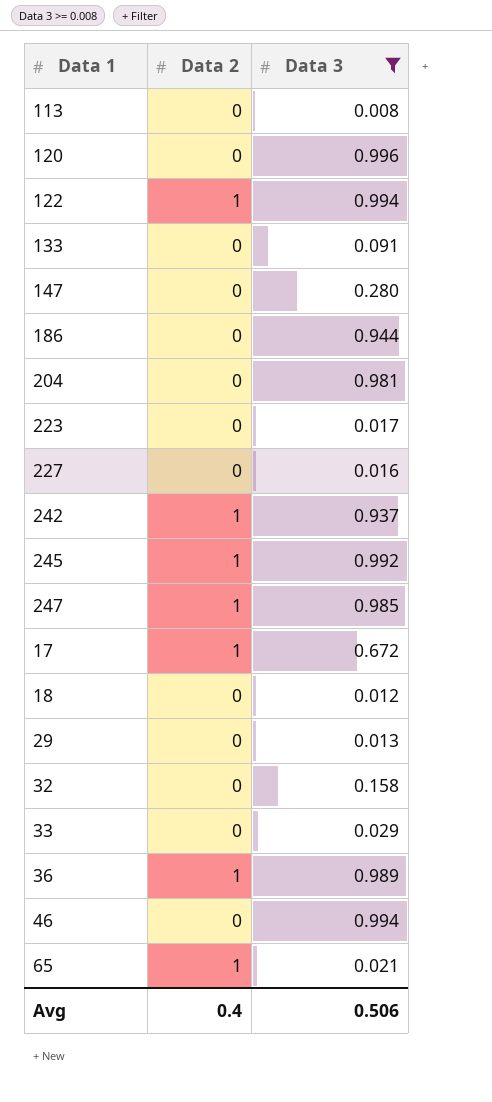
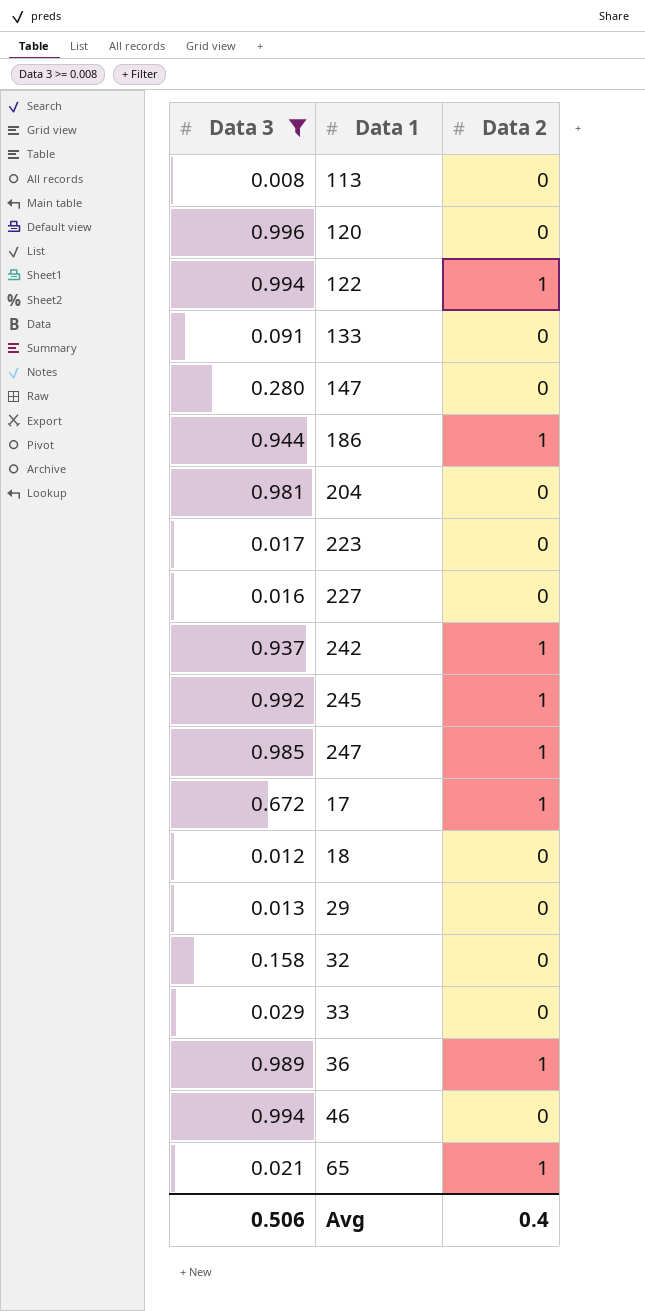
column Data 3 | position: 3 -> 1
186 | Data 2: 0 -> 1

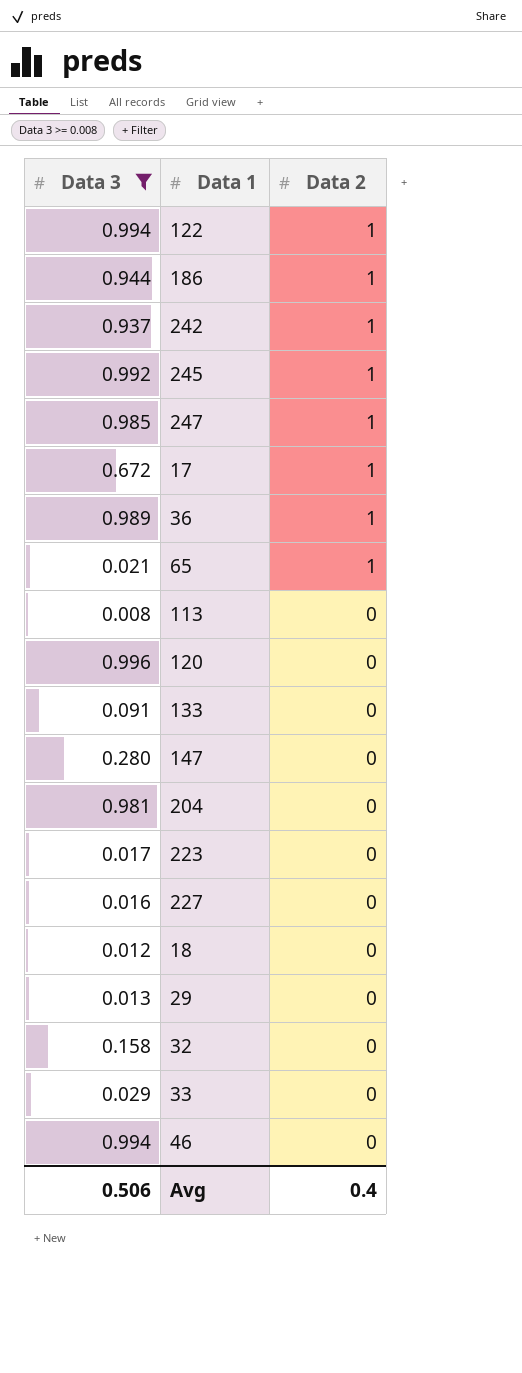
row order: none -> Data 2 descending

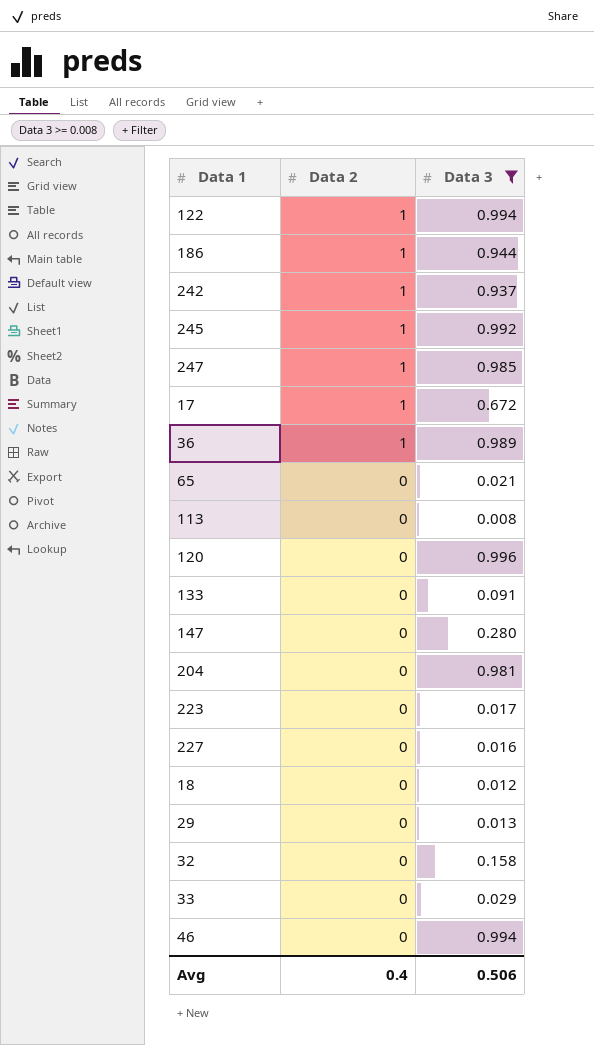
column Data 3 | position: 1 -> 3
65 | Data 2: 1 -> 0

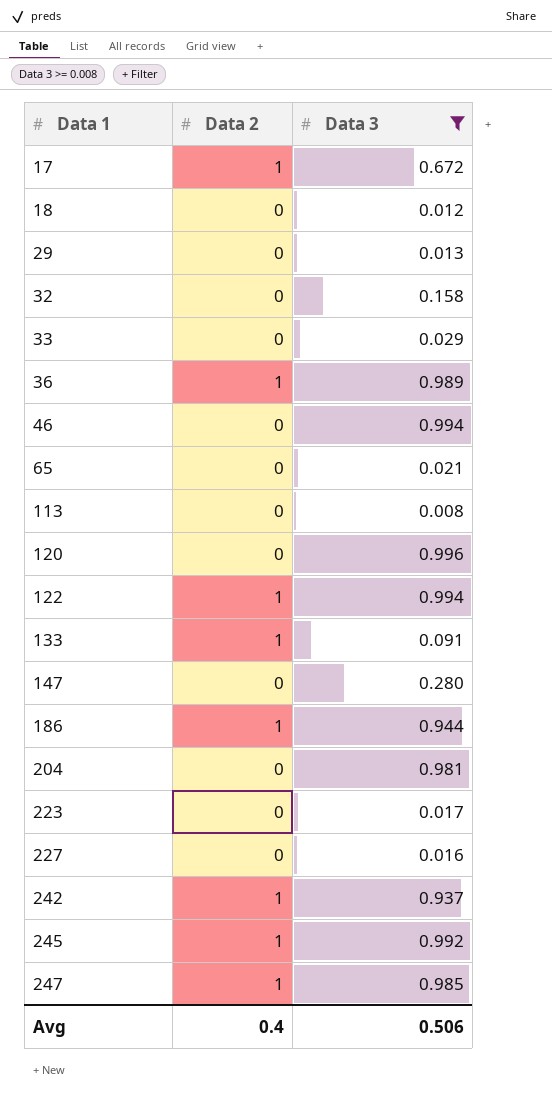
row order: Data 2 descending -> Data 1 ascending
133 | Data 2: 0 -> 1

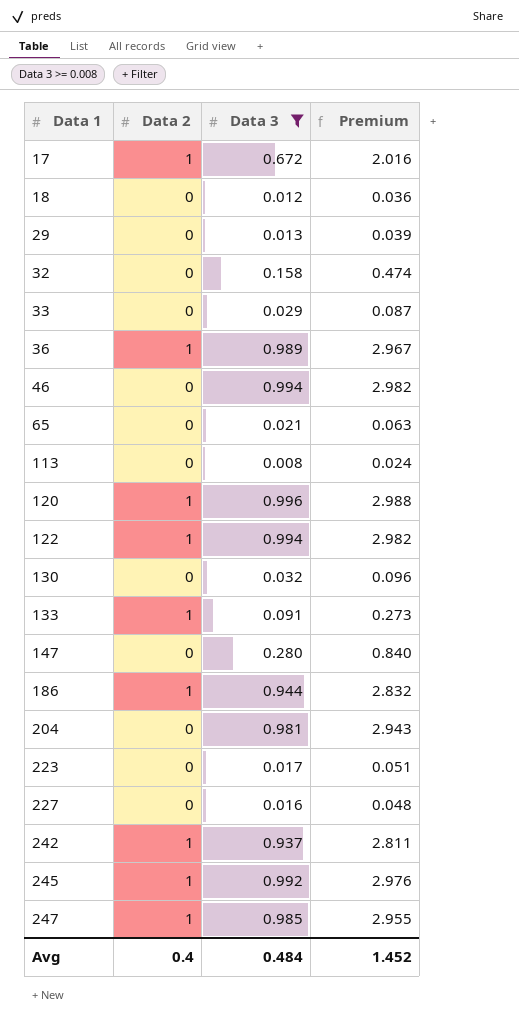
column Premium | formula: none -> [Data 3] * 3
120 | Data 2: 0 -> 1
row 130: none -> 0 | 0.032 | 0.096
Avg | Data 3: 0.506 -> 0.484

